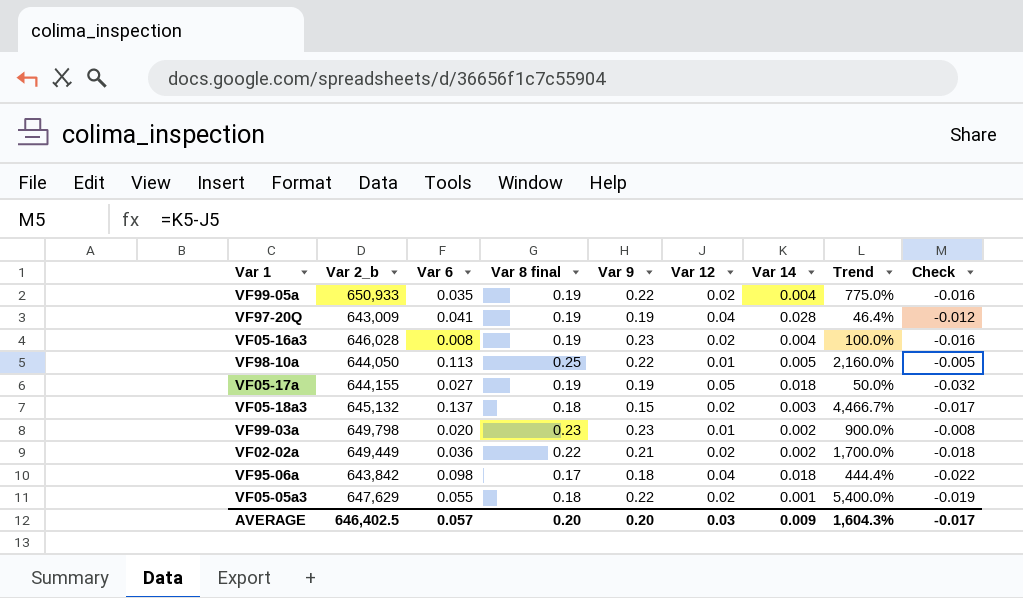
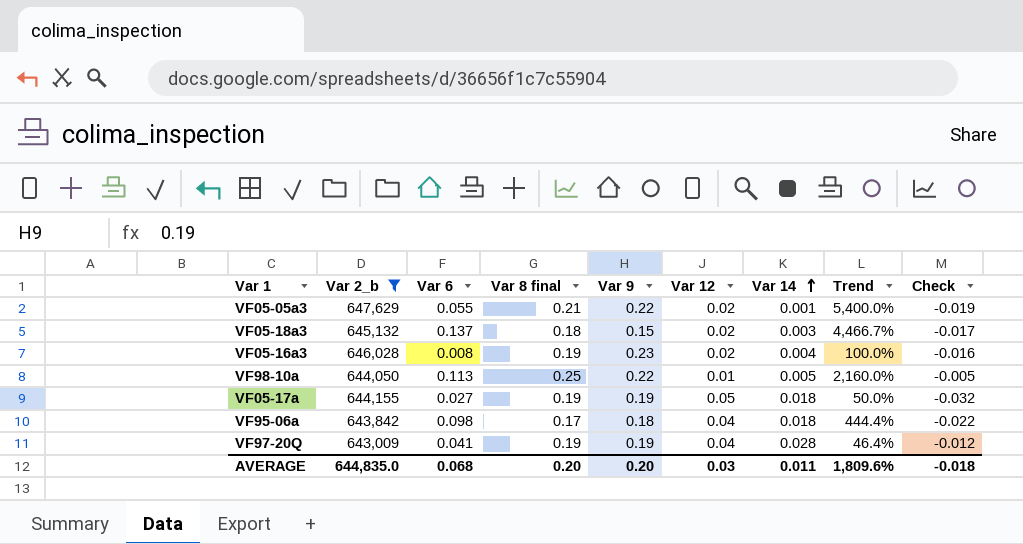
filter: none -> Var 2_b <= 647,629
row order: none -> Var 14 ascending
VF05-05a3 | Var 8 final: 0.18 -> 0.21
AVERAGE | Var 2_b: 646,402.5 -> 644,835.0
AVERAGE | Var 6: 0.057 -> 0.068
AVERAGE | Var 14: 0.009 -> 0.011
AVERAGE | Trend: 1,604.3% -> 1,809.6%
AVERAGE | Check: -0.017 -> -0.018

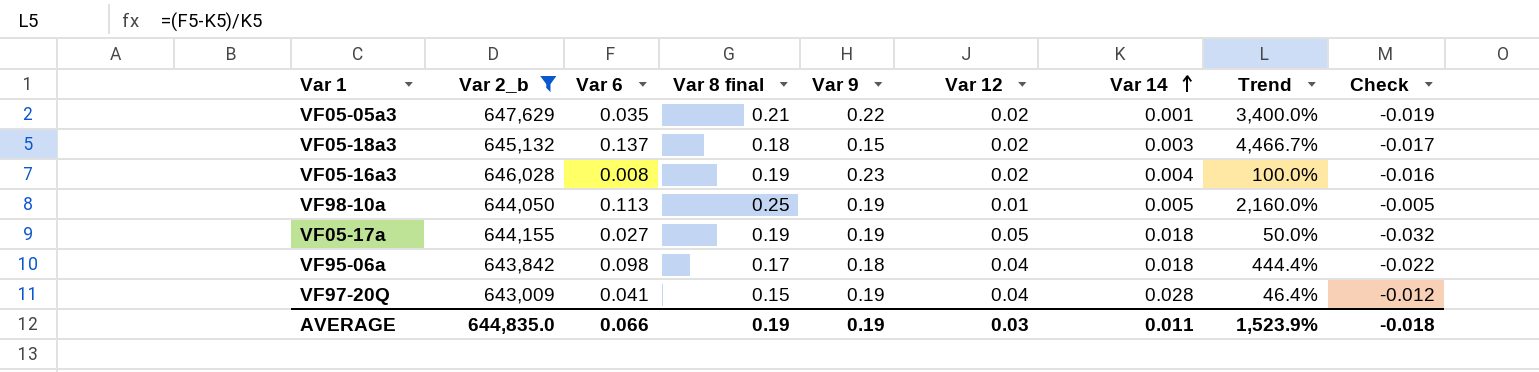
VF05-05a3 | Var 6: 0.055 -> 0.035
VF05-05a3 | Trend: 5,400.0% -> 3,400.0%
VF98-10a | Var 9: 0.22 -> 0.19
VF97-20Q | Var 8 final: 0.19 -> 0.15
AVERAGE | Var 6: 0.068 -> 0.066
AVERAGE | Var 8 final: 0.20 -> 0.19
AVERAGE | Var 9: 0.20 -> 0.19
AVERAGE | Trend: 1,809.6% -> 1,523.9%

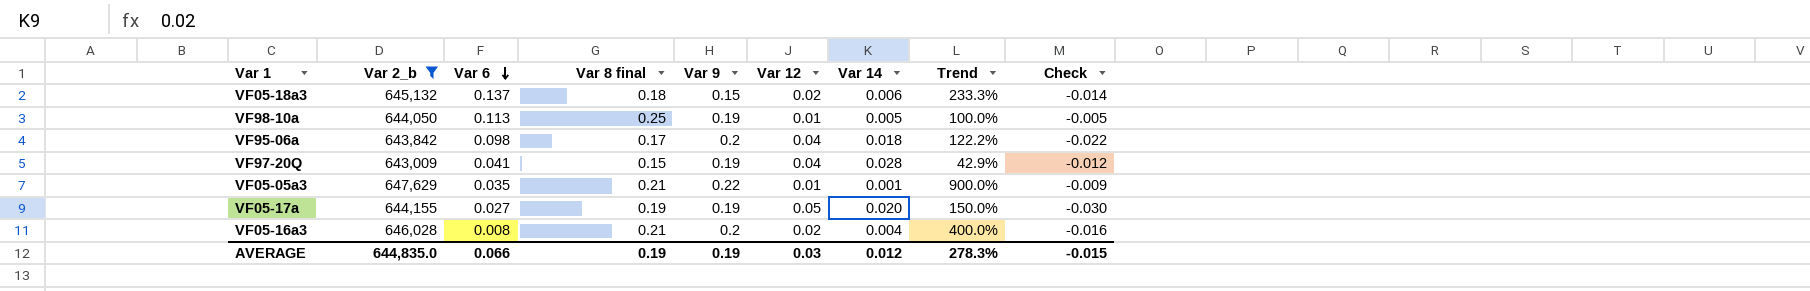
row order: Var 14 ascending -> Var 6 descending
column Trend | formula: ([Var 6] - [Var 14]) / [Var 14] -> ([Var 12] - [Var 14]) / [Var 14]
VF05-18a3 | Var 14: 0.003 -> 0.006
VF05-18a3 | Check: -0.017 -> -0.014
VF95-06a | Var 9: 0.18 -> 0.2
VF05-05a3 | Var 12: 0.02 -> 0.01
VF05-05a3 | Check: -0.019 -> -0.009
VF05-17a | Var 14: 0.018 -> 0.020
VF05-17a | Check: -0.032 -> -0.030
VF05-16a3 | Var 8 final: 0.19 -> 0.21
VF05-16a3 | Var 9: 0.23 -> 0.2
AVERAGE | Var 14: 0.011 -> 0.012
AVERAGE | Trend: 1,523.9% -> 278.3%
AVERAGE | Check: -0.018 -> -0.015

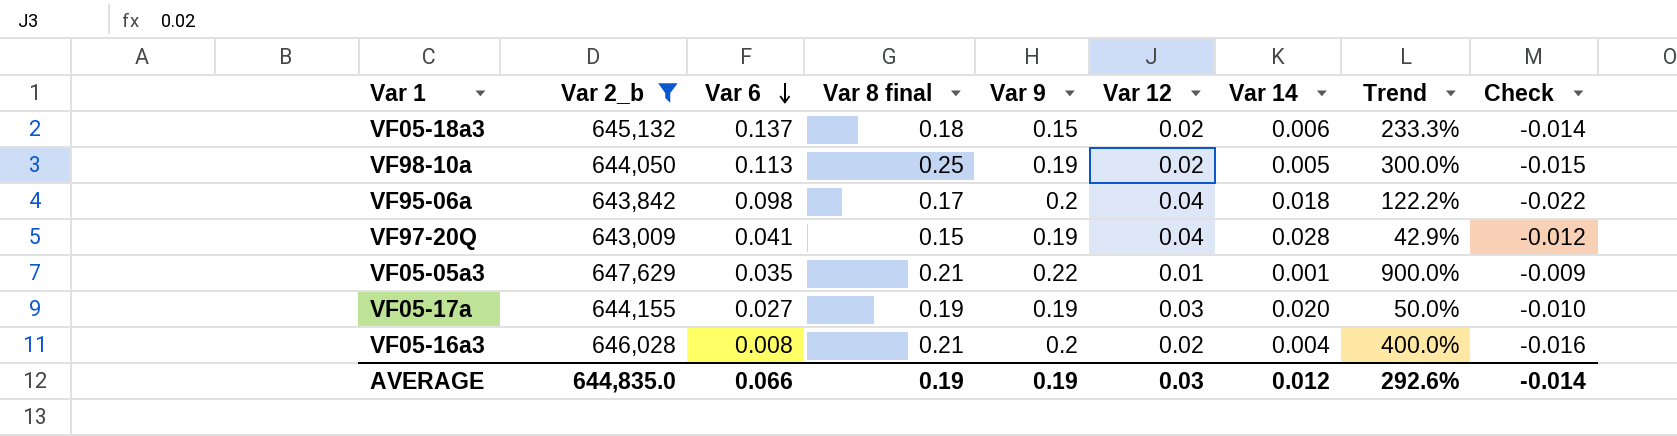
VF98-10a | Var 12: 0.01 -> 0.02
VF98-10a | Trend: 100.0% -> 300.0%
VF98-10a | Check: -0.005 -> -0.015
VF05-17a | Var 12: 0.05 -> 0.03
VF05-17a | Trend: 150.0% -> 50.0%
VF05-17a | Check: -0.030 -> -0.010
AVERAGE | Trend: 278.3% -> 292.6%
AVERAGE | Check: -0.015 -> -0.014

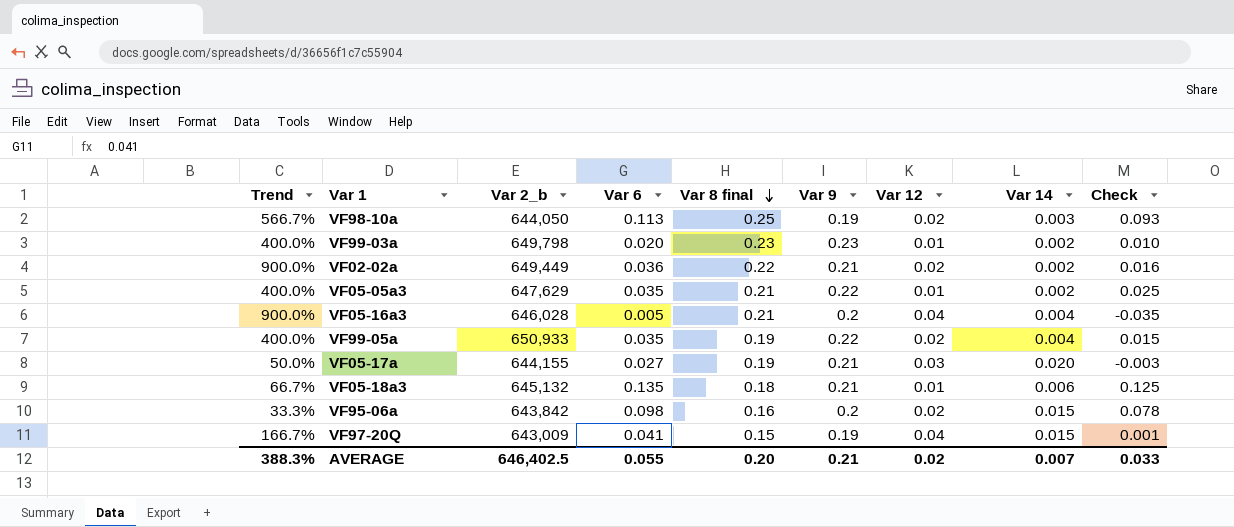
filter: Var 2_b <= 647,629 -> none
row order: Var 6 descending -> Var 8 final descending
column Trend | position: 8 -> 1
column Check | formula: [Var 14] - [Var 12] -> [Var 6] - [Var 12]
VF98-10a | Trend: 300.0% -> 566.7%
VF98-10a | Var 14: 0.005 -> 0.003
VF05-05a3 | Trend: 900.0% -> 400.0%
VF05-05a3 | Var 14: 0.001 -> 0.002
VF05-16a3 | Trend: 400.0% -> 900.0%
VF05-16a3 | Var 6: 0.008 -> 0.005
VF05-16a3 | Var 12: 0.02 -> 0.04
VF05-17a | Var 9: 0.19 -> 0.21
VF05-18a3 | Trend: 233.3% -> 66.7%
VF05-18a3 | Var 6: 0.137 -> 0.135
VF05-18a3 | Var 9: 0.15 -> 0.21
VF05-18a3 | Var 12: 0.02 -> 0.01
VF95-06a | Trend: 122.2% -> 33.3%
VF95-06a | Var 8 final: 0.17 -> 0.16
VF95-06a | Var 12: 0.04 -> 0.02
VF95-06a | Var 14: 0.018 -> 0.015
VF97-20Q | Trend: 42.9% -> 166.7%
VF97-20Q | Var 14: 0.028 -> 0.015
AVERAGE | Trend: 292.6% -> 388.3%
AVERAGE | Var 2_b: 644,835.0 -> 646,402.5
AVERAGE | Var 6: 0.066 -> 0.055
AVERAGE | Var 8 final: 0.19 -> 0.20
AVERAGE | Var 9: 0.19 -> 0.21
AVERAGE | Var 12: 0.03 -> 0.02
AVERAGE | Var 14: 0.012 -> 0.007
AVERAGE | Check: -0.014 -> 0.033

